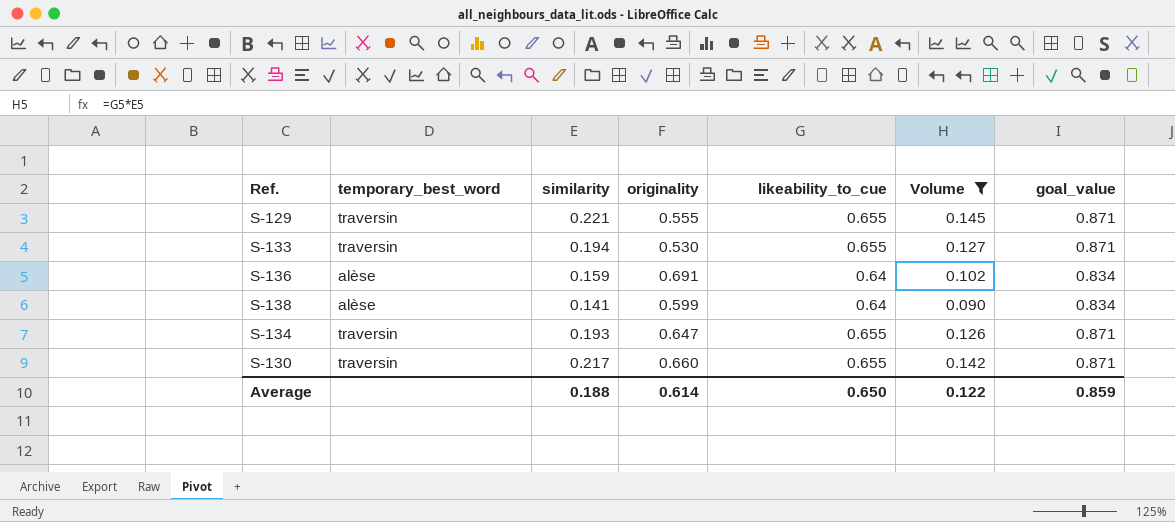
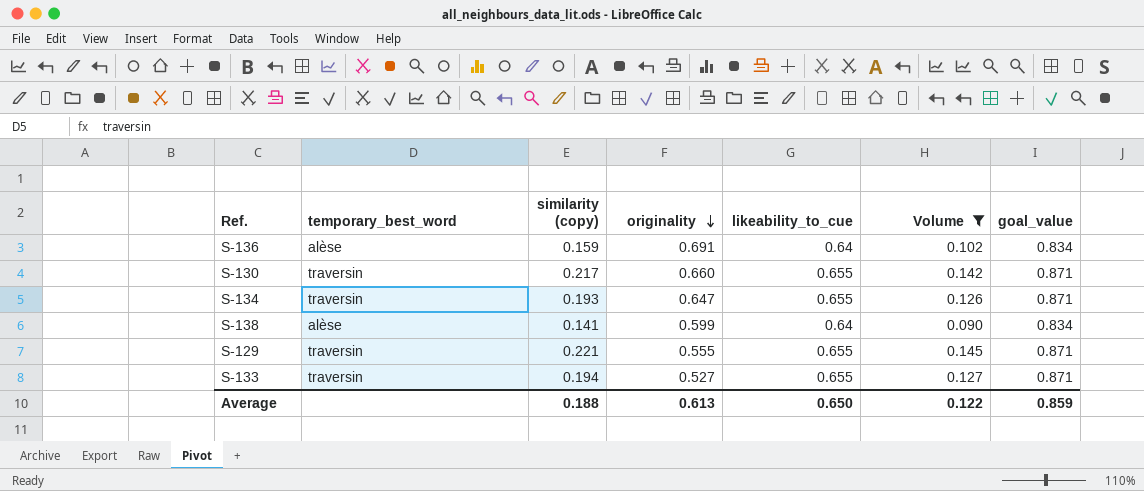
row order: none -> originality descending
column name: similarity -> similarity (copy)
S-133 | originality: 0.530 -> 0.527
Average | originality: 0.614 -> 0.613

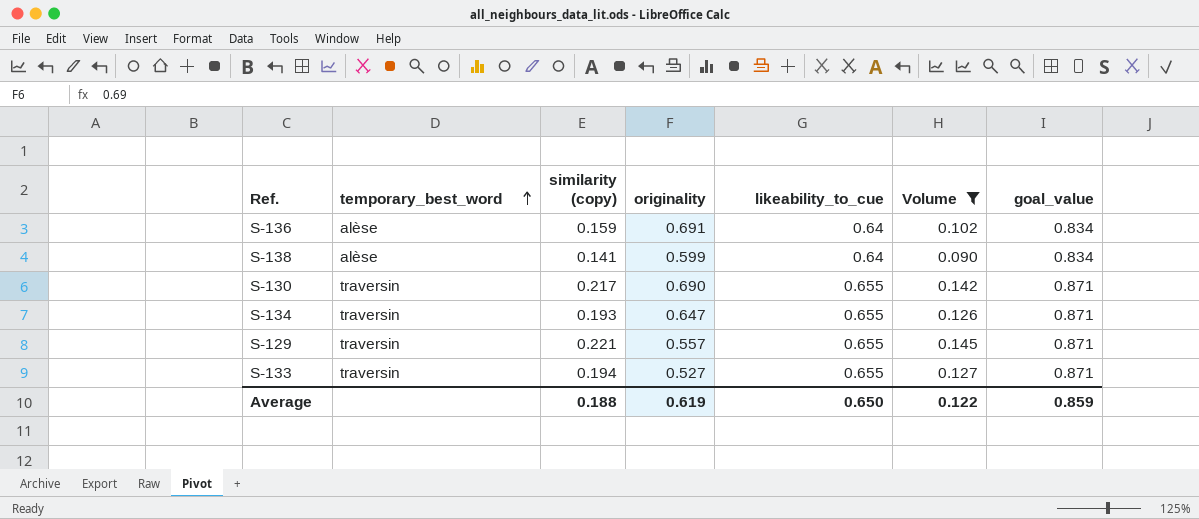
row order: originality descending -> temporary_best_word ascending
S-130 | originality: 0.660 -> 0.690
S-129 | originality: 0.555 -> 0.557
Average | originality: 0.613 -> 0.619

